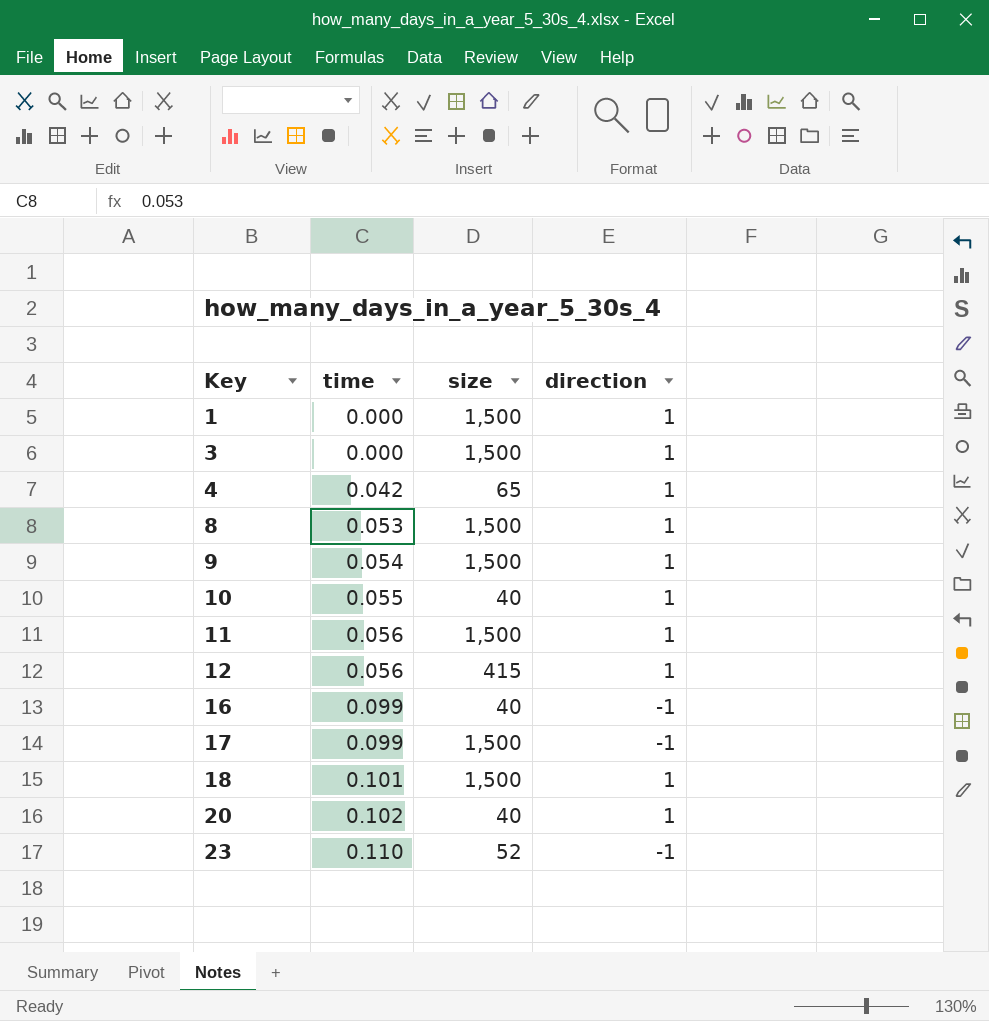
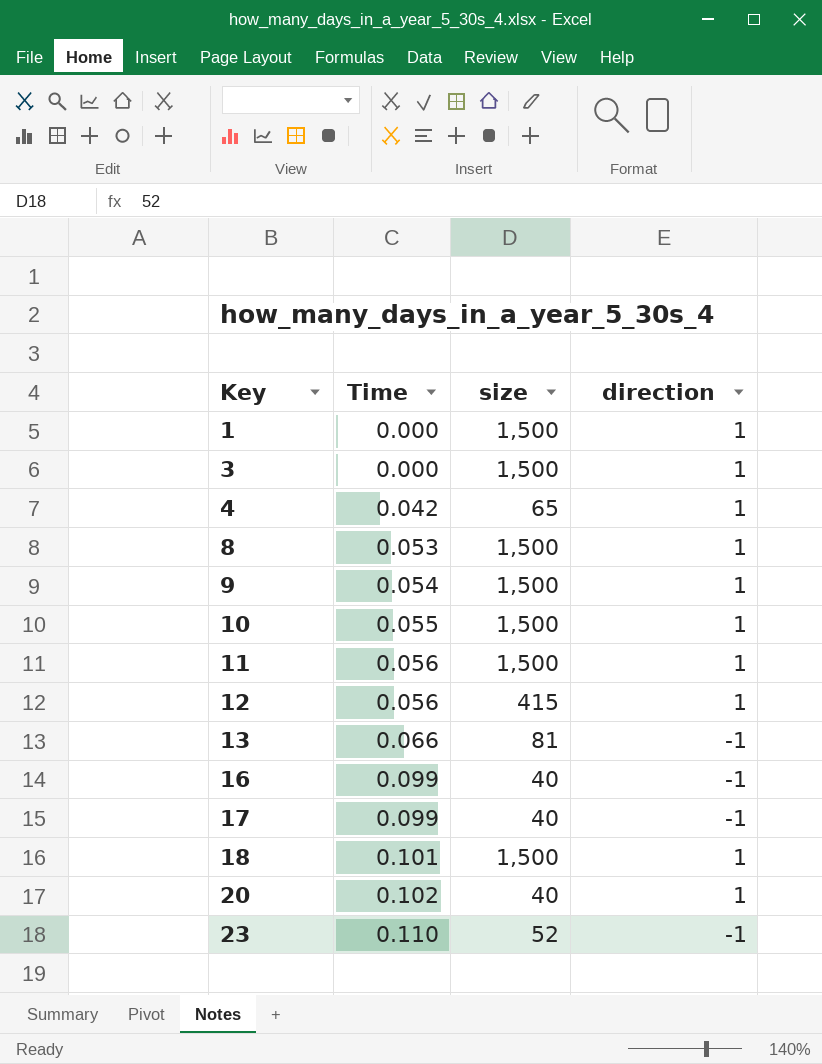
column name: time -> Time
10 | size: 40 -> 1,500
row 13: none -> 0.066 | 81 | -1
17 | size: 1,500 -> 40

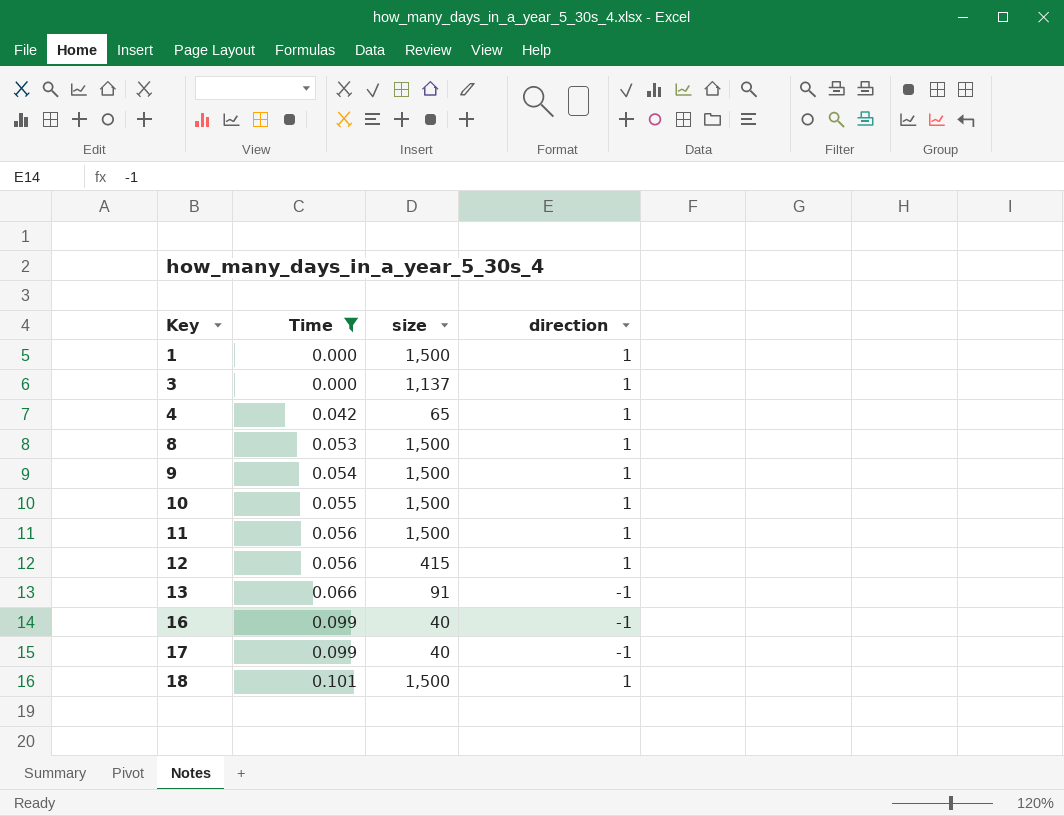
filter: none -> Time <= 0.101
3 | size: 1,500 -> 1,137
13 | size: 81 -> 91

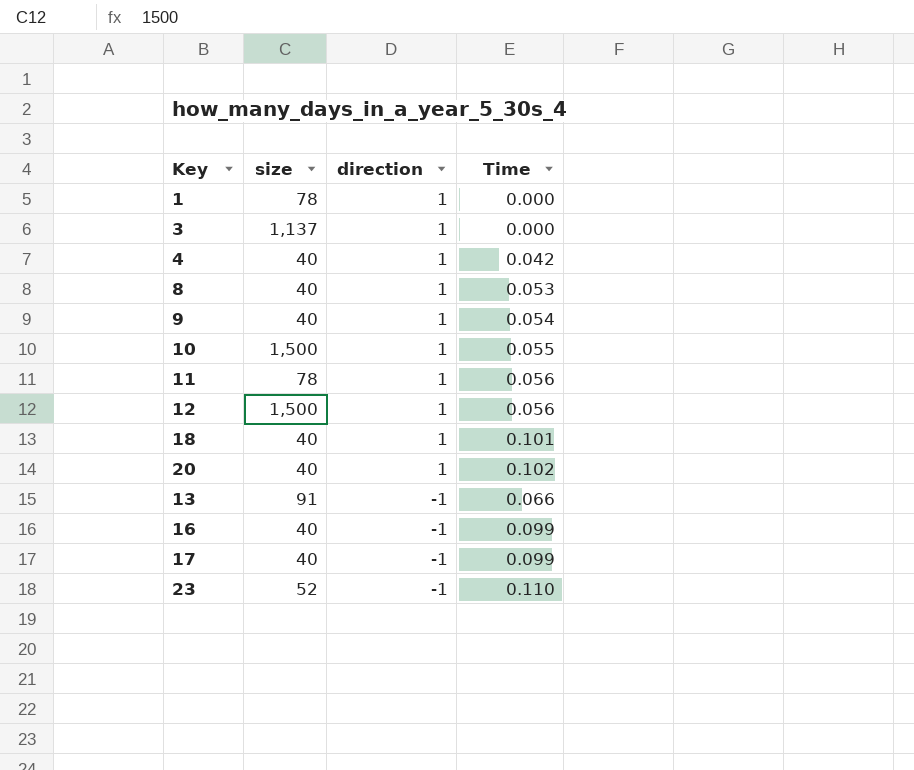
filter: Time <= 0.101 -> none
row order: Key ascending -> direction descending
column Time | position: 2 -> 4
1 | size: 1,500 -> 78
4 | size: 65 -> 40
8 | size: 1,500 -> 40
9 | size: 1,500 -> 40
11 | size: 1,500 -> 78
12 | size: 415 -> 1,500
18 | size: 1,500 -> 40

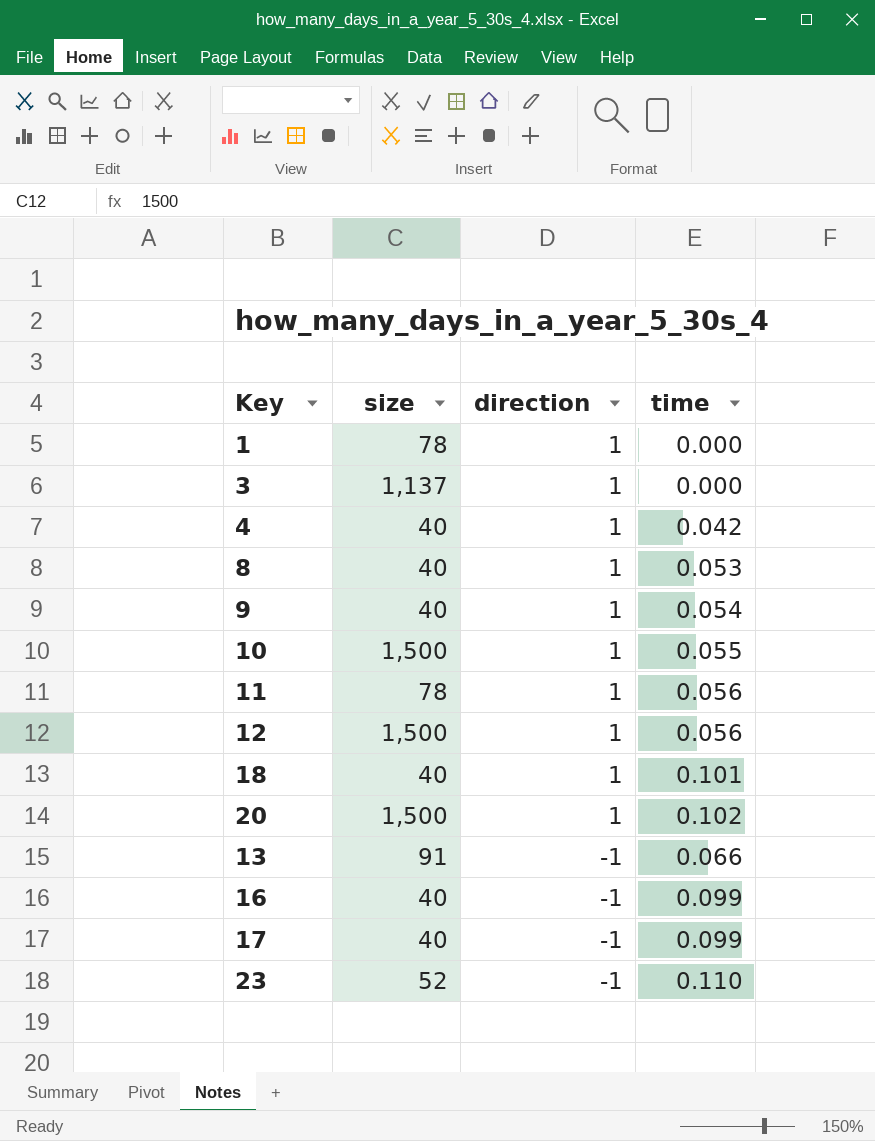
column name: Time -> time
20 | size: 40 -> 1,500

